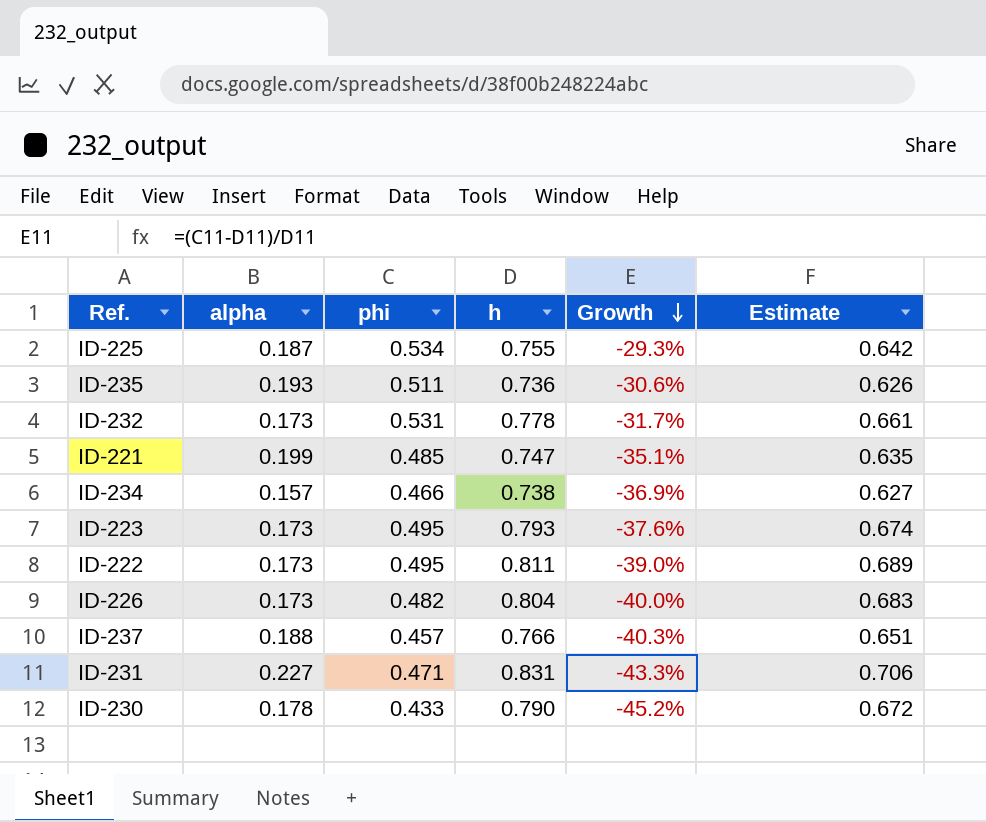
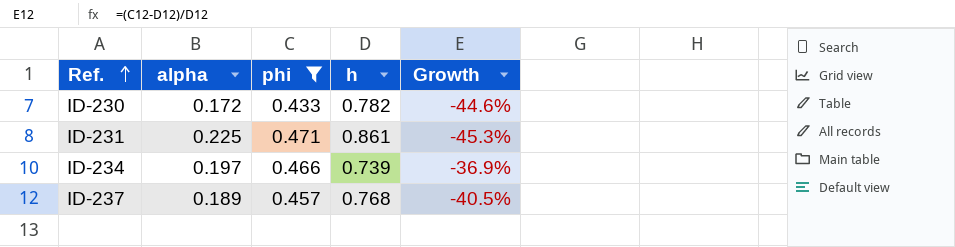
filter: none -> phi <= 0.471
row order: Growth descending -> Ref. ascending
column Estimate | formula: [h] * 0.85 -> none
ID-230 | alpha: 0.178 -> 0.172
ID-230 | h: 0.790 -> 0.782
ID-230 | Growth: -45.2% -> -44.6%
ID-231 | alpha: 0.227 -> 0.225
ID-231 | h: 0.831 -> 0.861
ID-231 | Growth: -43.3% -> -45.3%
ID-234 | alpha: 0.157 -> 0.197
ID-234 | h: 0.738 -> 0.739
ID-237 | alpha: 0.188 -> 0.189
ID-237 | h: 0.766 -> 0.768
ID-237 | Growth: -40.3% -> -40.5%

